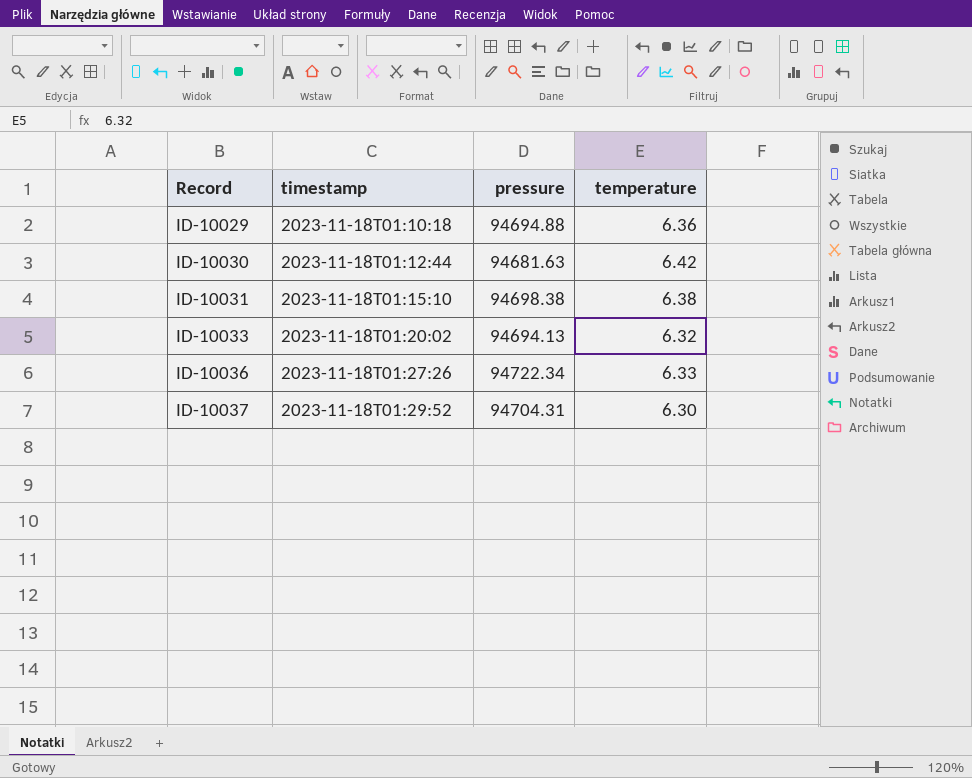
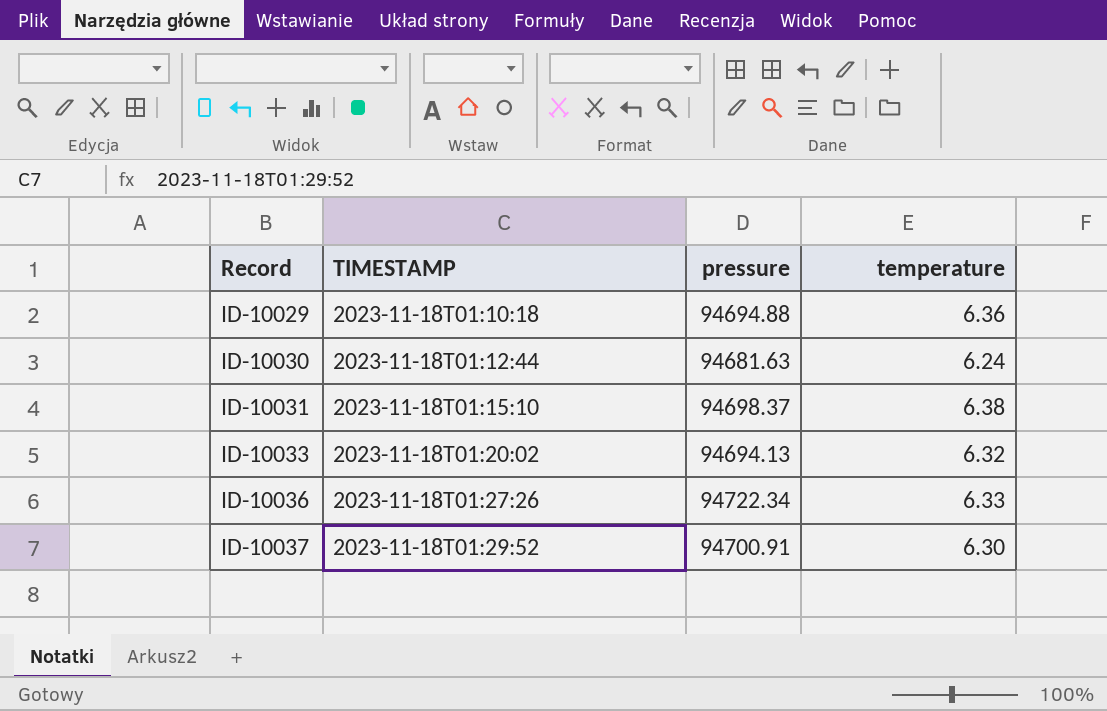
column name: timestamp -> TIMESTAMP
ID-10030 | temperature: 6.42 -> 6.24
ID-10031 | pressure: 94698.38 -> 94698.37
ID-10037 | pressure: 94704.31 -> 94700.91

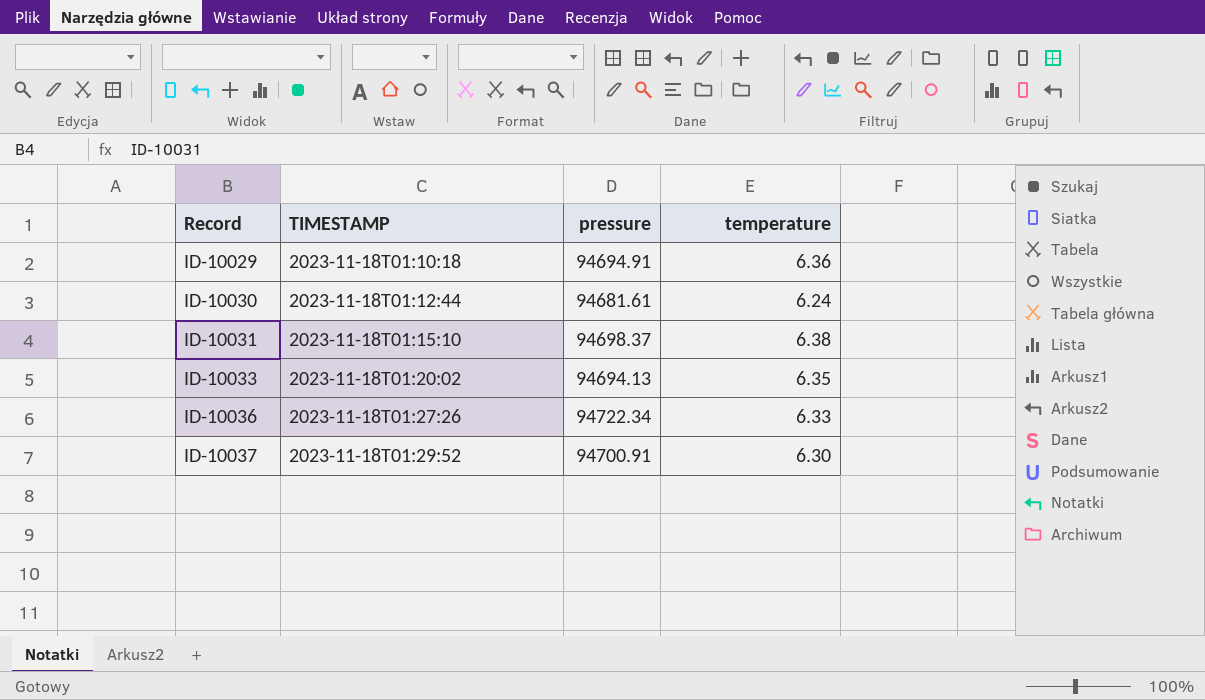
ID-10029 | pressure: 94694.88 -> 94694.91
ID-10030 | pressure: 94681.63 -> 94681.61
ID-10033 | temperature: 6.32 -> 6.35

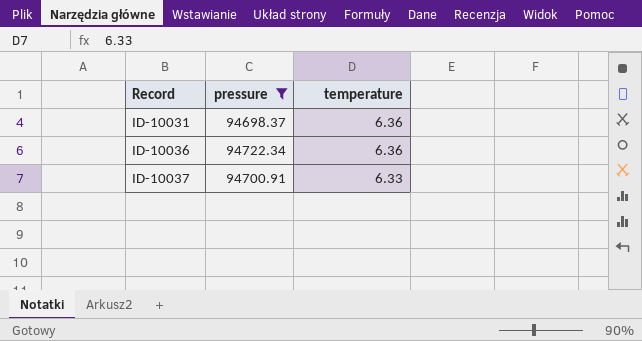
filter: none -> pressure >= 94698.37
column TIMESTAMP | position: 2 -> none
ID-10031 | temperature: 6.38 -> 6.36
ID-10036 | temperature: 6.33 -> 6.36
ID-10037 | temperature: 6.30 -> 6.33

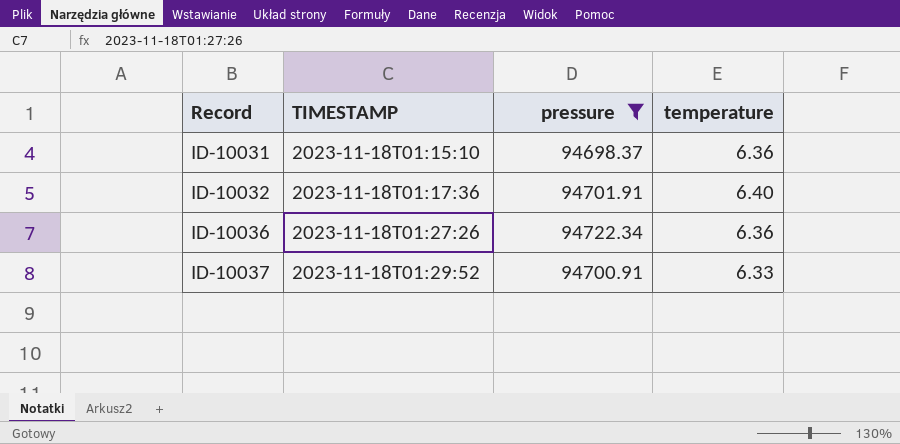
column TIMESTAMP | position: none -> 2
row ID-10032: none -> 2023-11-18T01:17:36 | 94701.91 | 6.40

